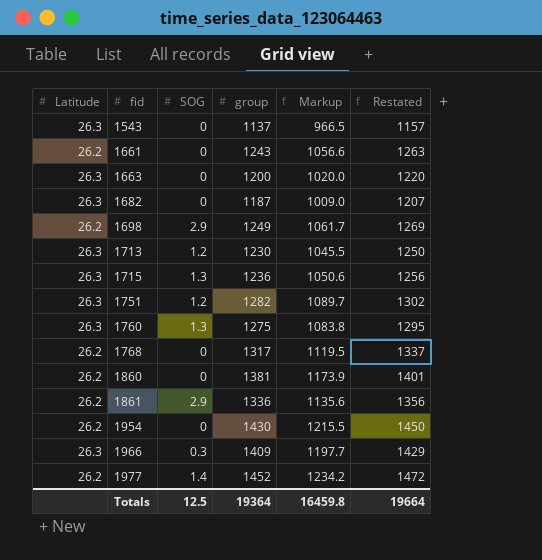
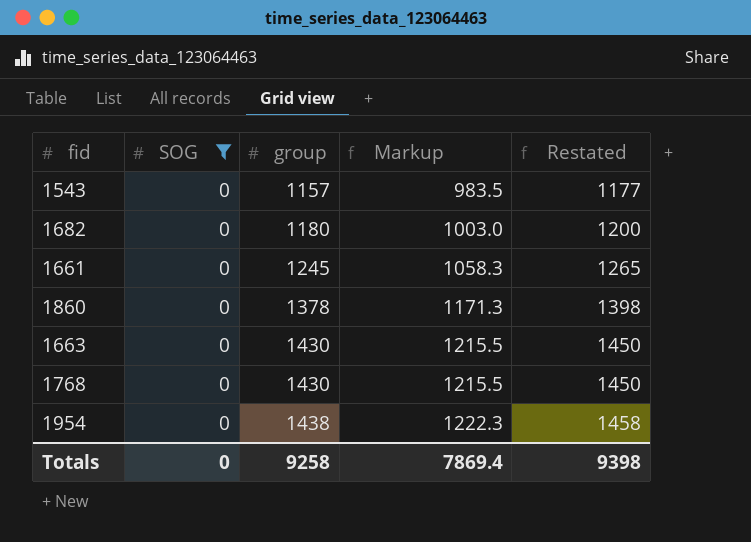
filter: none -> SOG = 0
row order: fid ascending -> group ascending
column Latitude | position: 1 -> none
1543 | group: 1137 -> 1157
1543 | Markup: 966.5 -> 983.5
1543 | Restated: 1157 -> 1177
1682 | group: 1187 -> 1180
1682 | Markup: 1009.0 -> 1003.0
1682 | Restated: 1207 -> 1200
1661 | group: 1243 -> 1245
1661 | Markup: 1056.6 -> 1058.3
1661 | Restated: 1263 -> 1265
1860 | group: 1381 -> 1378
1860 | Markup: 1173.9 -> 1171.3
1860 | Restated: 1401 -> 1398
1663 | group: 1200 -> 1430
1663 | Markup: 1020.0 -> 1215.5
1663 | Restated: 1220 -> 1450
1768 | group: 1317 -> 1430
1768 | Markup: 1119.5 -> 1215.5
1768 | Restated: 1337 -> 1450
1954 | group: 1430 -> 1438
1954 | Markup: 1215.5 -> 1222.3
1954 | Restated: 1450 -> 1458
Totals | SOG: 12.5 -> 0
Totals | group: 19364 -> 9258
Totals | Markup: 16459.8 -> 7869.4
Totals | Restated: 19664 -> 9398

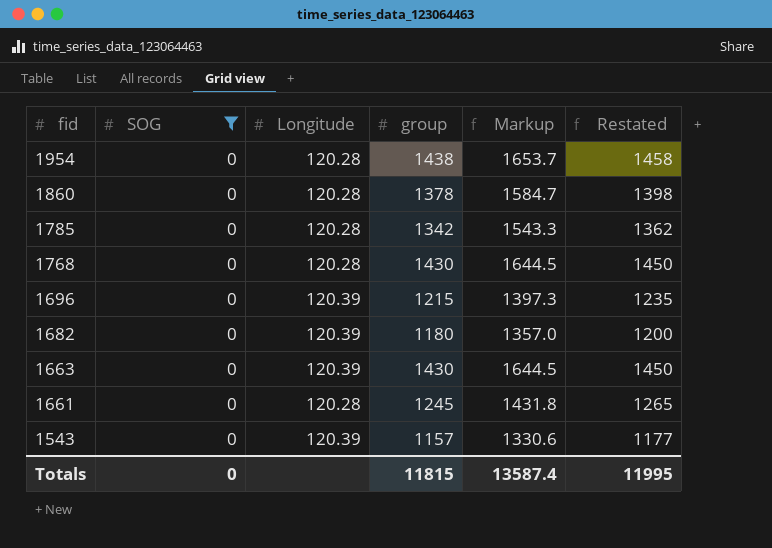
row order: group ascending -> fid descending
column Longitude | position: none -> 3
column Markup | formula: [group] * 0.85 -> [group] * 1.15
row 1785: none -> 0 | 120.28 | 1342 | 1543.3 | 1362
row 1696: none -> 0 | 120.39 | 1215 | 1397.3 | 1235
Totals | group: 9258 -> 11815
Totals | Markup: 7869.4 -> 13587.4
Totals | Restated: 9398 -> 11995

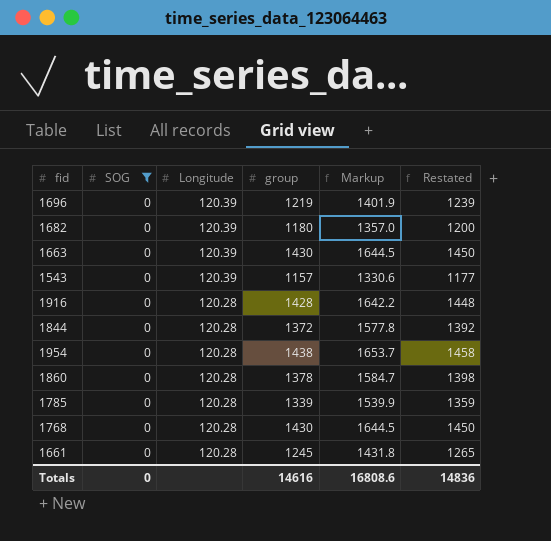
row order: fid descending -> Longitude descending
1696 | group: 1215 -> 1219
1696 | Markup: 1397.3 -> 1401.9
1696 | Restated: 1235 -> 1239
row 1916: none -> 0 | 120.28 | 1428 | 1642.2 | 1448
row 1844: none -> 0 | 120.28 | 1372 | 1577.8 | 1392
1785 | group: 1342 -> 1339
1785 | Markup: 1543.3 -> 1539.9
1785 | Restated: 1362 -> 1359
Totals | group: 11815 -> 14616
Totals | Markup: 13587.4 -> 16808.6
Totals | Restated: 11995 -> 14836

